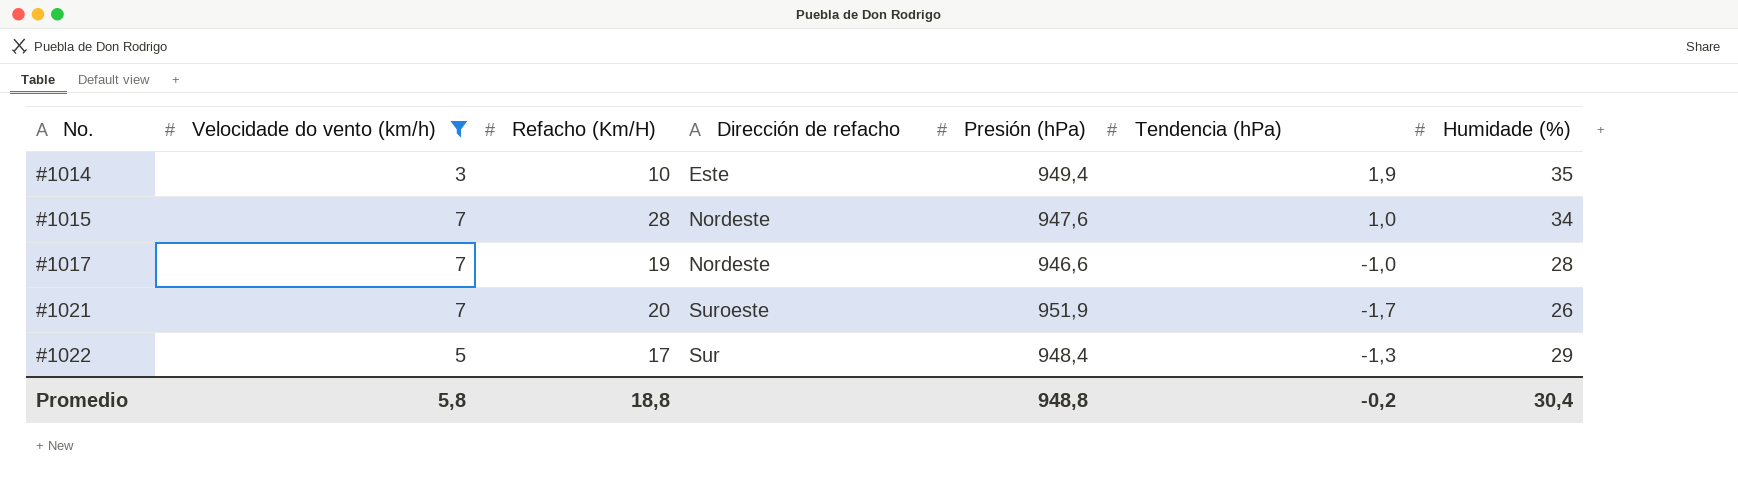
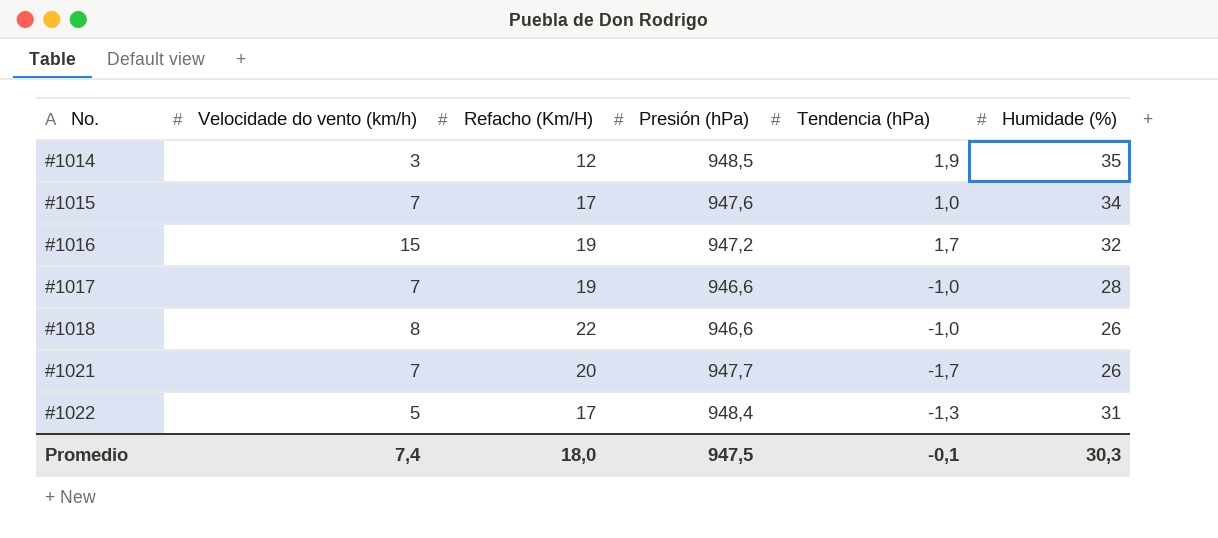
filter: Velocidade do vento (km/h) <= 7 -> none
column Dirección de refacho | position: 4 -> none
#1014 | Refacho (Km/H): 10 -> 12
#1014 | Presión (hPa): 949,4 -> 948,5
#1015 | Refacho (Km/H): 28 -> 17
#1021 | Presión (hPa): 951,9 -> 947,7
#1022 | Humidade (%): 29 -> 31
Promedio | Velocidade do vento (km/h): 5,8 -> 7,4
Promedio | Refacho (Km/H): 18,8 -> 18,0
Promedio | Presión (hPa): 948,8 -> 947,5
Promedio | Tendencia (hPa): -0,2 -> -0,1
Promedio | Humidade (%): 30,4 -> 30,3

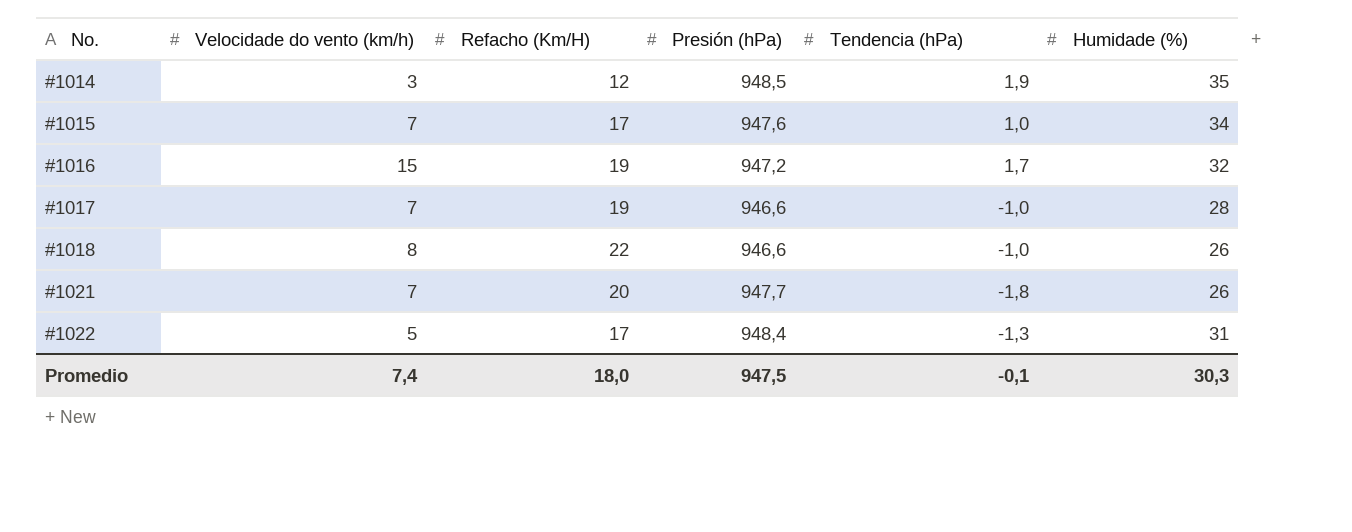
#1021 | Tendencia (hPa): -1,7 -> -1,8

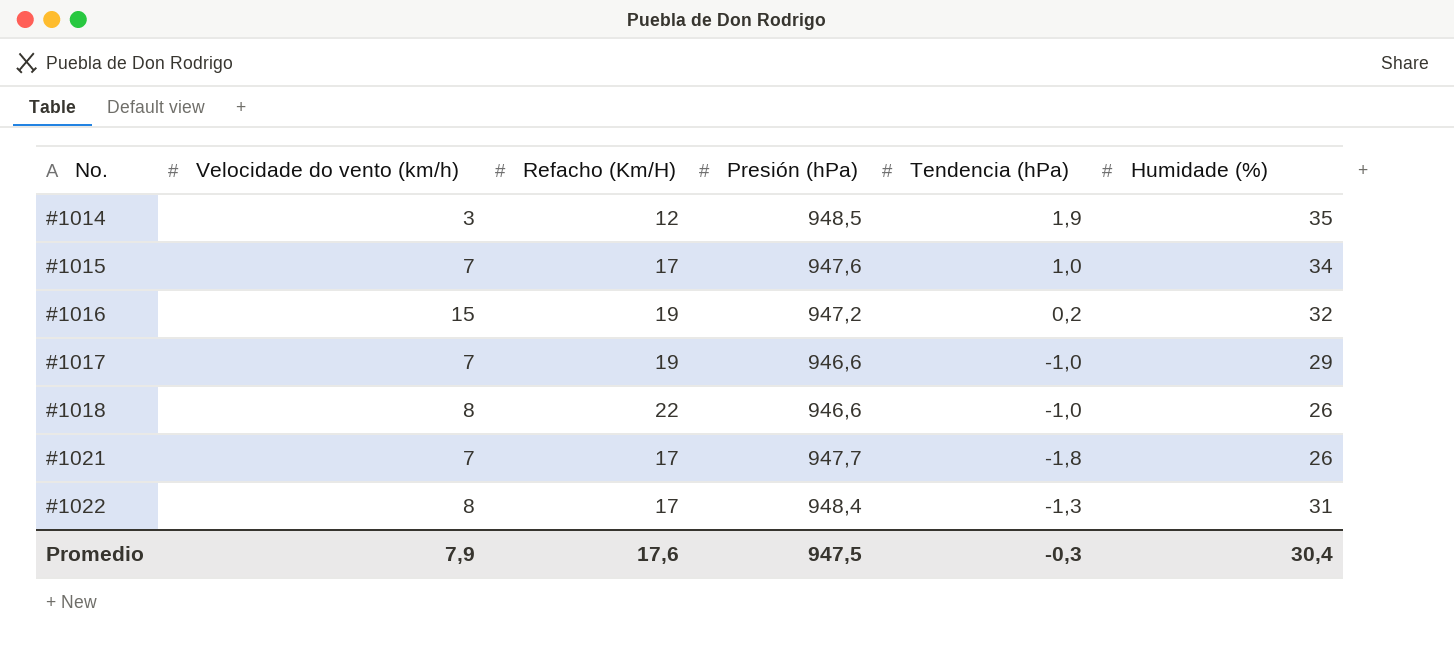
#1016 | Tendencia (hPa): 1,7 -> 0,2
#1017 | Humidade (%): 28 -> 29
#1021 | Refacho (Km/H): 20 -> 17
#1022 | Velocidade do vento (km/h): 5 -> 8
Promedio | Velocidade do vento (km/h): 7,4 -> 7,9
Promedio | Refacho (Km/H): 18,0 -> 17,6
Promedio | Tendencia (hPa): -0,1 -> -0,3
Promedio | Humidade (%): 30,3 -> 30,4

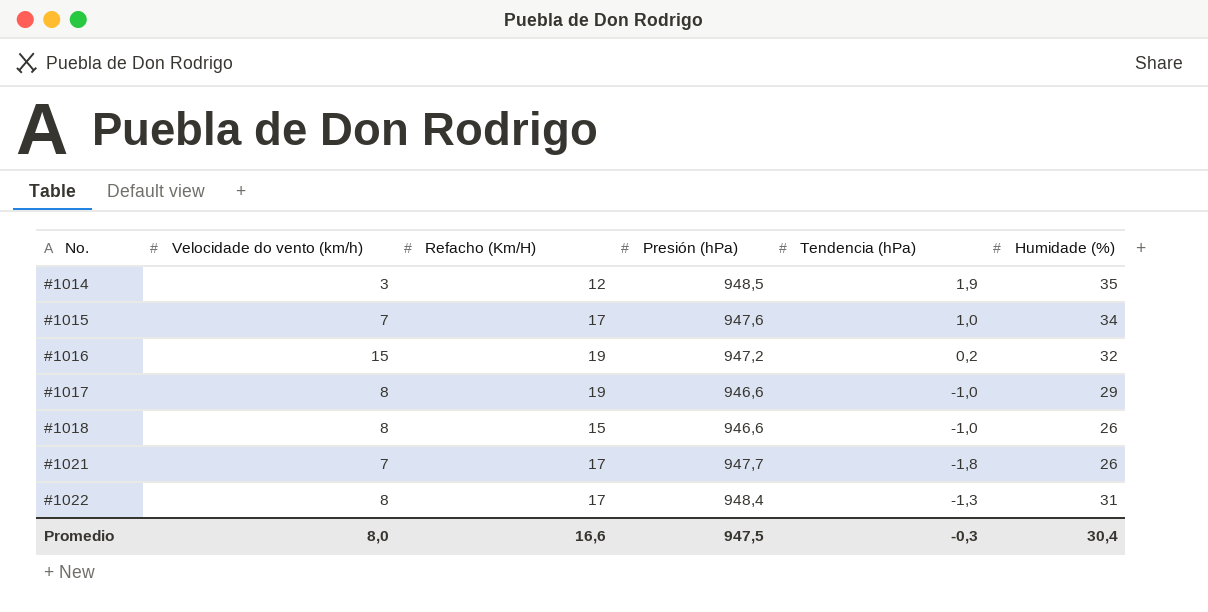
#1017 | Velocidade do vento (km/h): 7 -> 8
#1018 | Refacho (Km/H): 22 -> 15
Promedio | Velocidade do vento (km/h): 7,9 -> 8,0
Promedio | Refacho (Km/H): 17,6 -> 16,6

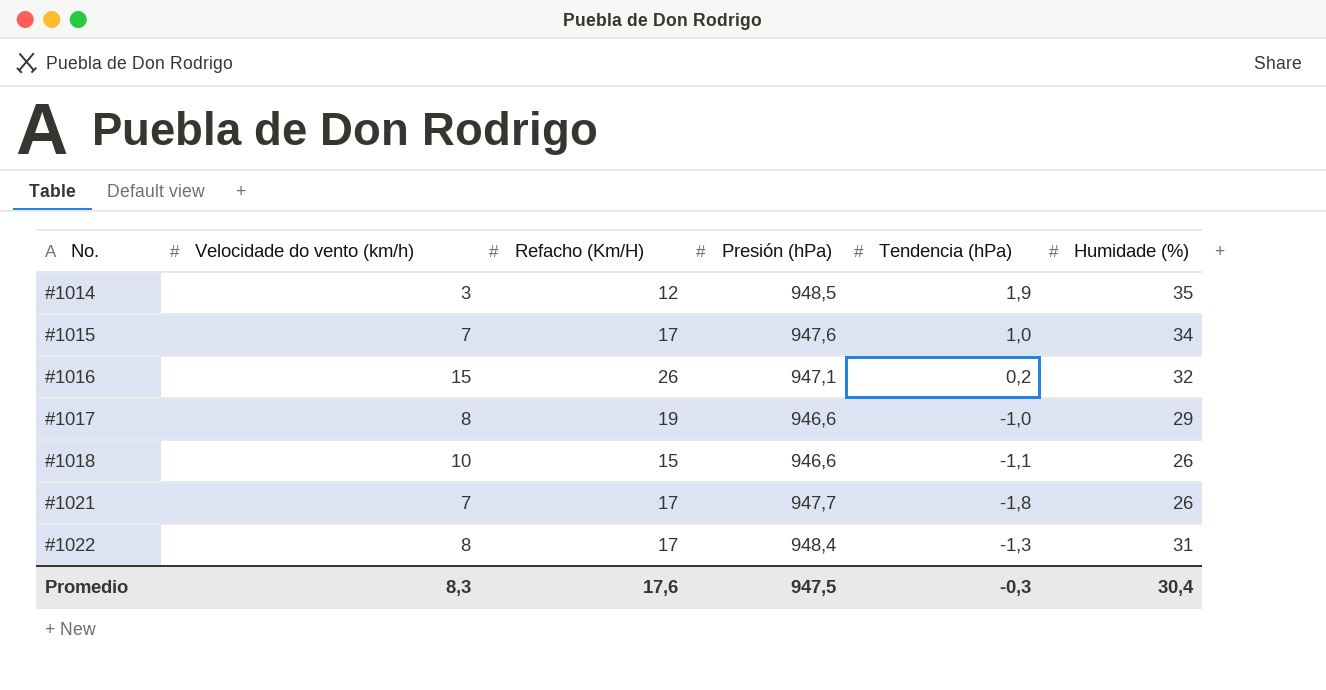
#1016 | Refacho (Km/H): 19 -> 26
#1016 | Presión (hPa): 947,2 -> 947,1
#1018 | Velocidade do vento (km/h): 8 -> 10
#1018 | Tendencia (hPa): -1,0 -> -1,1
Promedio | Velocidade do vento (km/h): 8,0 -> 8,3
Promedio | Refacho (Km/H): 16,6 -> 17,6

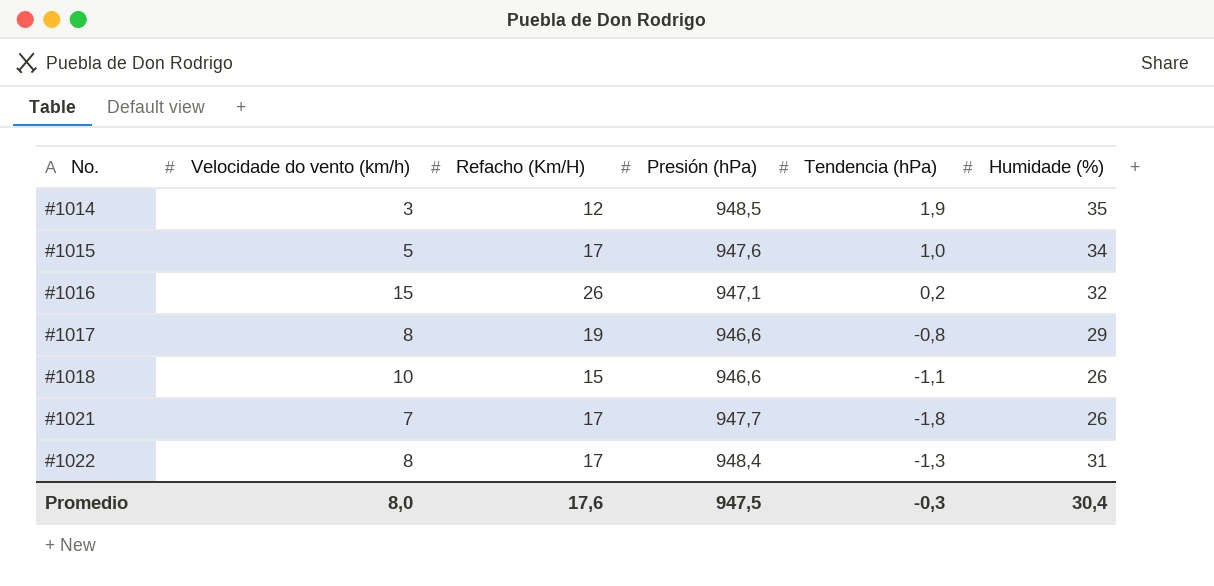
#1015 | Velocidade do vento (km/h): 7 -> 5
#1017 | Tendencia (hPa): -1,0 -> -0,8
Promedio | Velocidade do vento (km/h): 8,3 -> 8,0

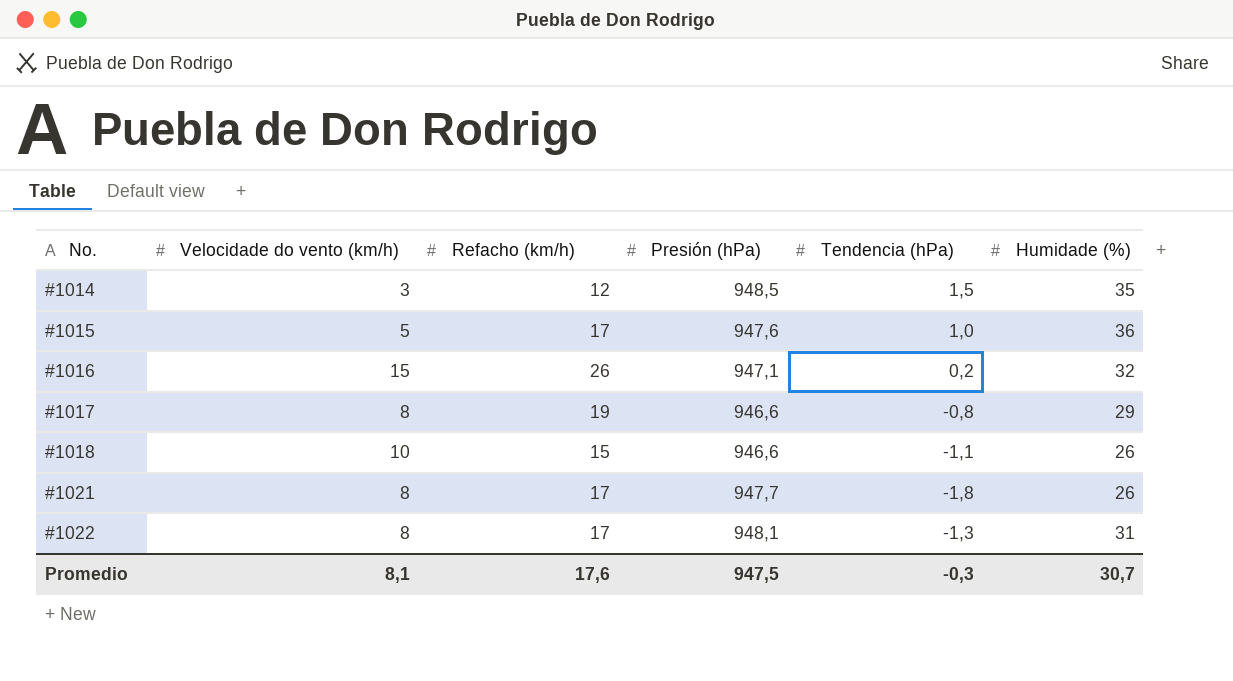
column name: Refacho (Km/H) -> Refacho (km/h)
#1014 | Tendencia (hPa): 1,9 -> 1,5
#1015 | Humidade (%): 34 -> 36
#1021 | Velocidade do vento (km/h): 7 -> 8
#1022 | Presión (hPa): 948,4 -> 948,1
Promedio | Velocidade do vento (km/h): 8,0 -> 8,1
Promedio | Humidade (%): 30,4 -> 30,7

